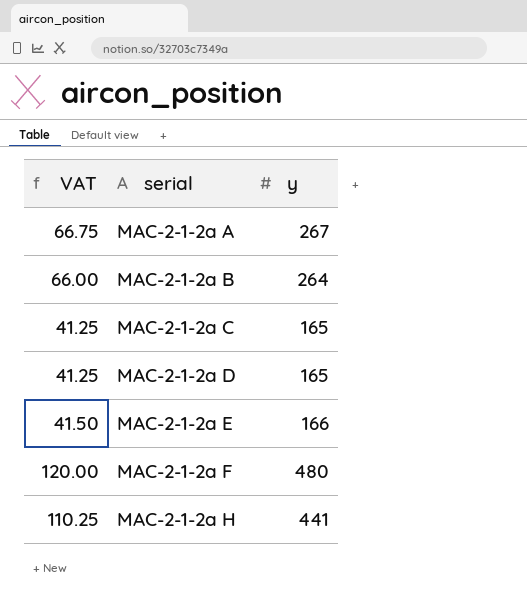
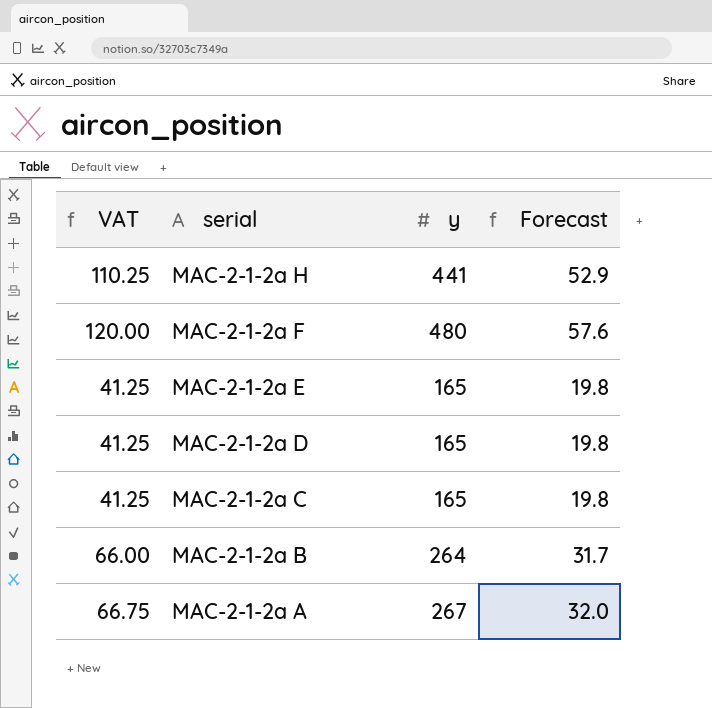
row order: serial ascending -> serial descending
column Forecast | formula: none -> [y] * 0.12
MAC-2-1-2a E | VAT: 41.50 -> 41.25
MAC-2-1-2a E | y: 166 -> 165

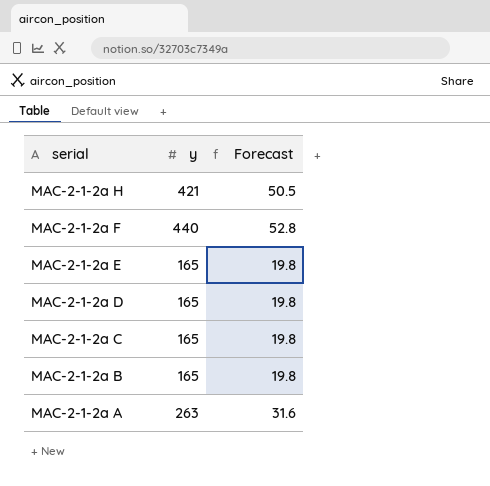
column VAT | formula: [y] * 0.25 -> none
MAC-2-1-2a H | y: 441 -> 421
MAC-2-1-2a H | Forecast: 52.9 -> 50.5
MAC-2-1-2a F | y: 480 -> 440
MAC-2-1-2a F | Forecast: 57.6 -> 52.8
MAC-2-1-2a B | y: 264 -> 165
MAC-2-1-2a B | Forecast: 31.7 -> 19.8
MAC-2-1-2a A | y: 267 -> 263
MAC-2-1-2a A | Forecast: 32.0 -> 31.6

